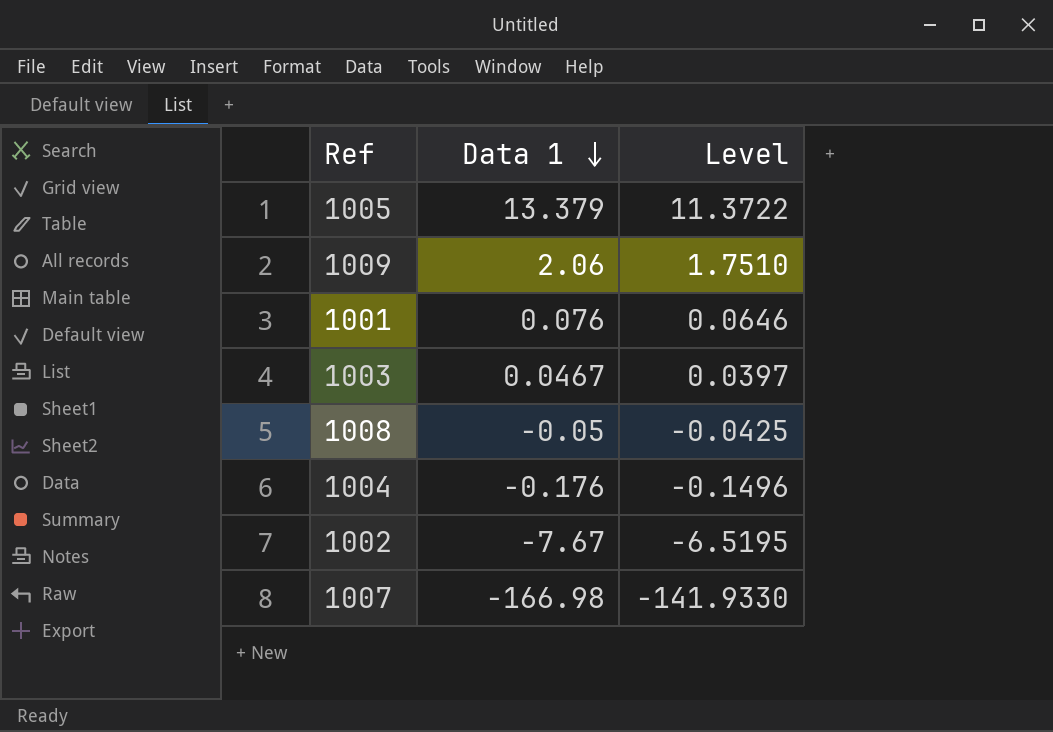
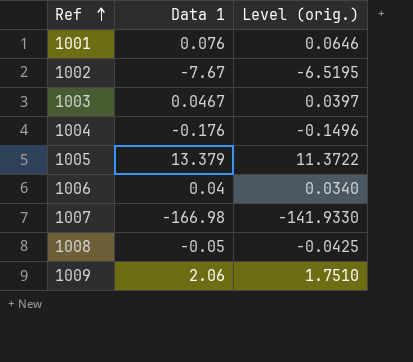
row order: Data 1 descending -> Ref ascending
column name: Level -> Level (orig.)
row 1006: none -> 0.04 | 0.0340

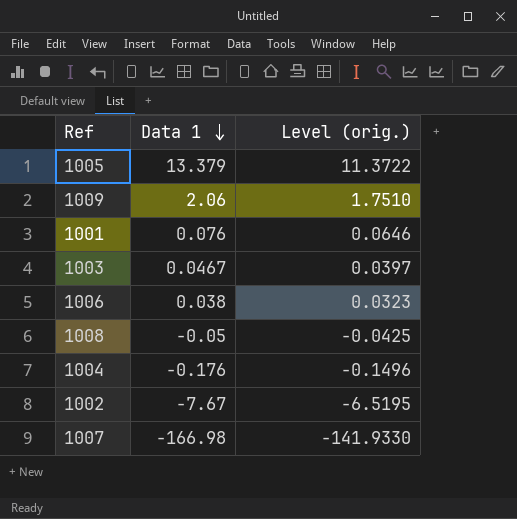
row order: Ref ascending -> Data 1 descending
1006 | Data 1: 0.04 -> 0.038
1006 | Level (orig.): 0.0340 -> 0.0323

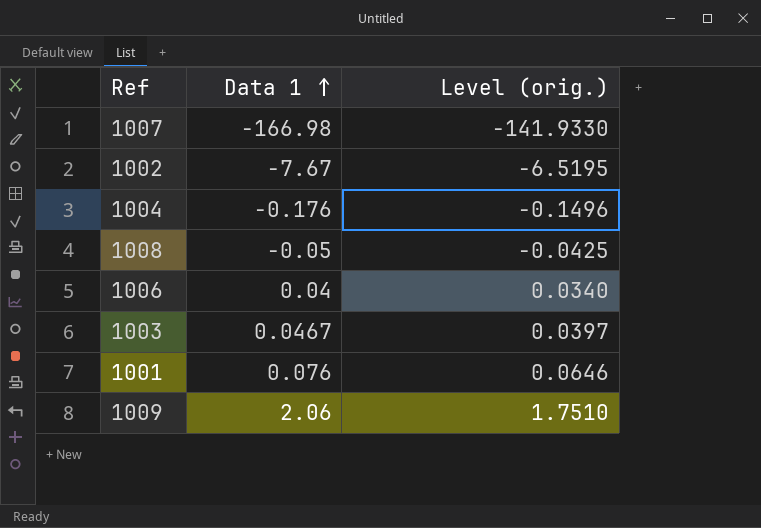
row order: Data 1 descending -> Data 1 ascending
row 1005: 13.379 | 11.3722 -> none
1006 | Data 1: 0.038 -> 0.04
1006 | Level (orig.): 0.0323 -> 0.0340

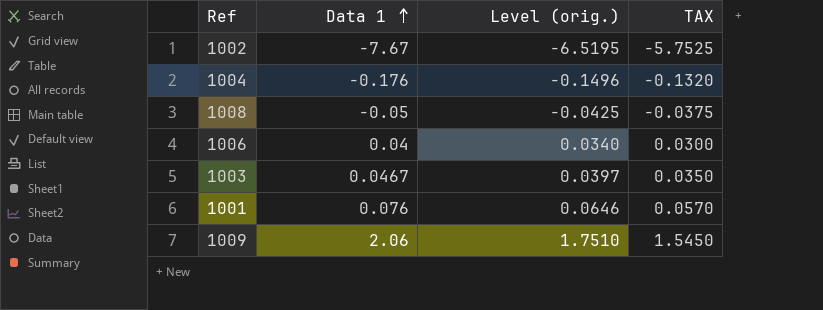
column TAX | formula: none -> [Data 1] * 0.75
row 1007: -166.98 | -141.9330 -> none

